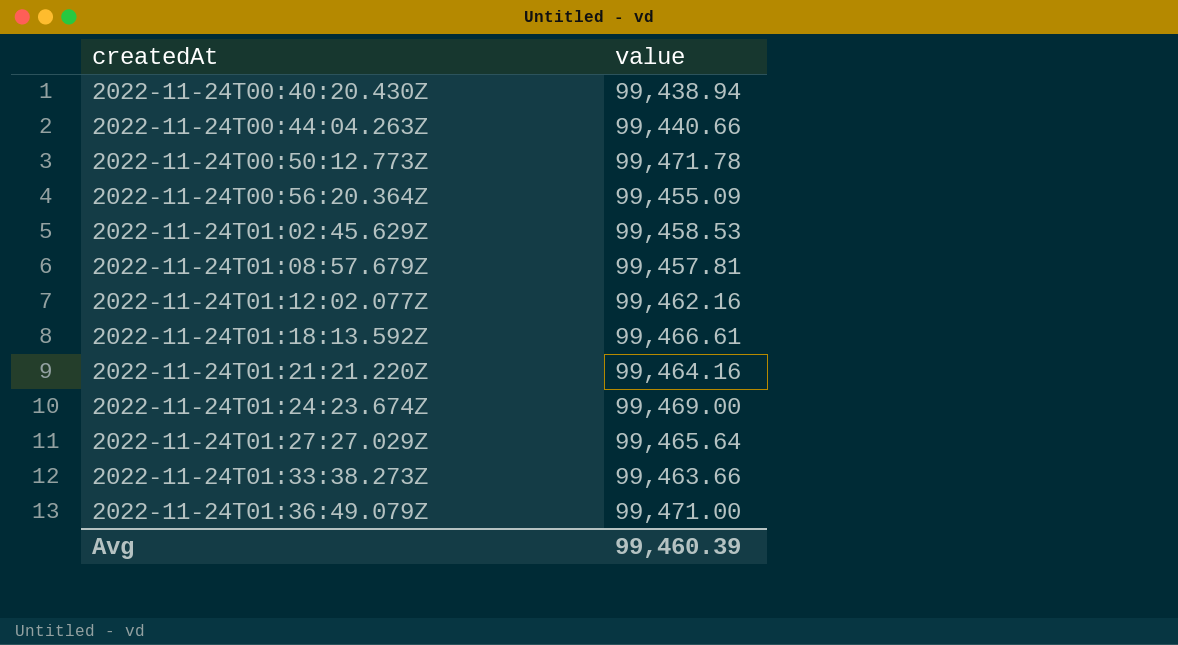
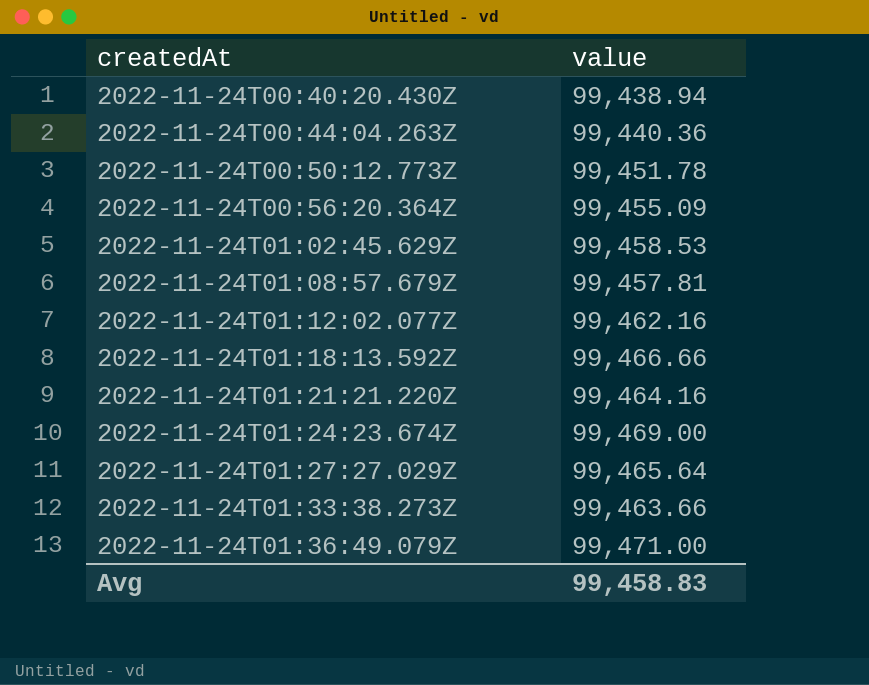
2022-11-24T00:44:04.263Z | value: 99,440.66 -> 99,440.36
2022-11-24T00:50:12.773Z | value: 99,471.78 -> 99,451.78
2022-11-24T01:18:13.592Z | value: 99,466.61 -> 99,466.66
Avg | value: 99,460.39 -> 99,458.83

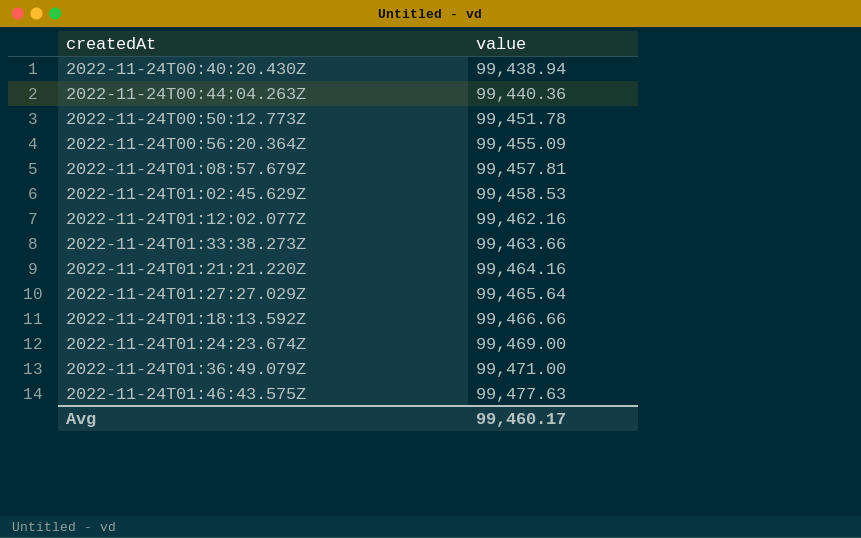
row order: createdAt ascending -> value ascending
row 2022-11-24T01:46:43.575Z: none -> 99,477.63
Avg | value: 99,458.83 -> 99,460.17

